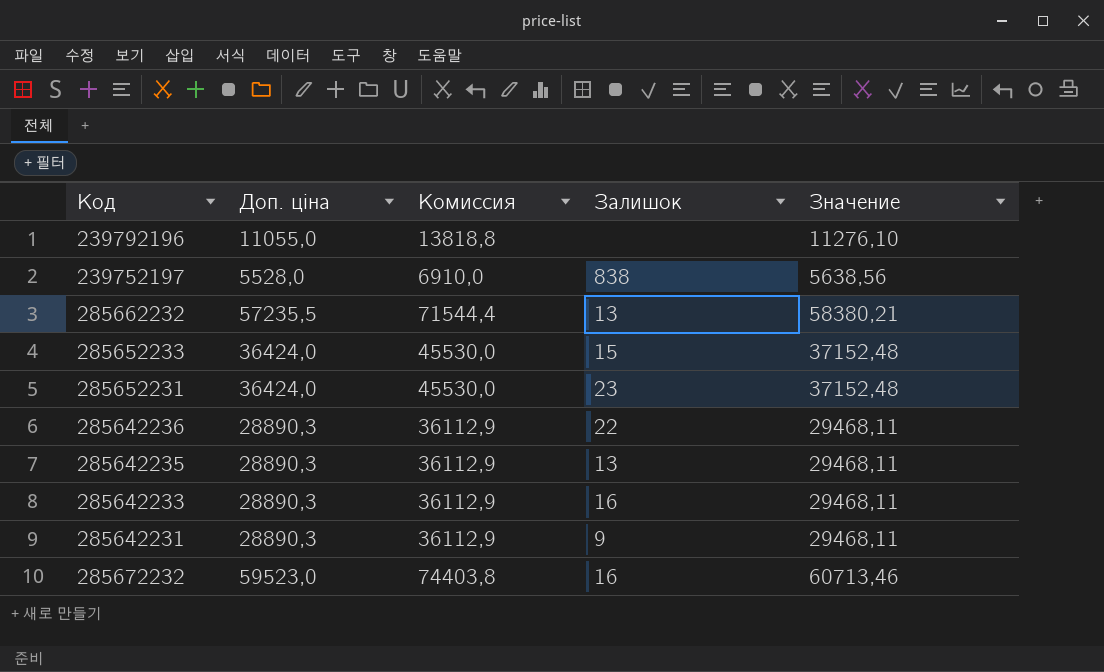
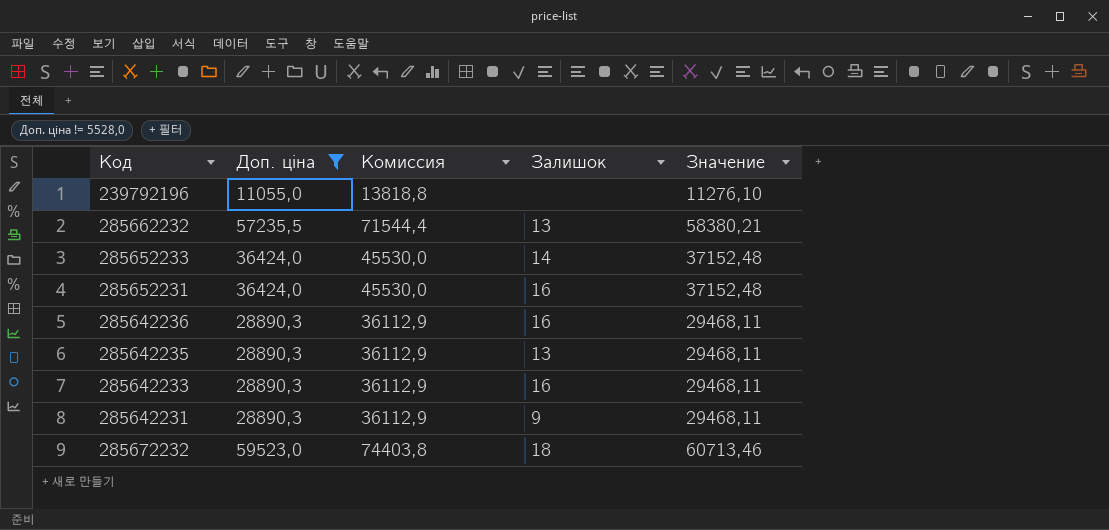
filter: none -> Доп. ціна != 5528,0
285652233 | Залишок: 15 -> 14
285652231 | Залишок: 23 -> 16
285642236 | Залишок: 22 -> 16
285672232 | Залишок: 16 -> 18

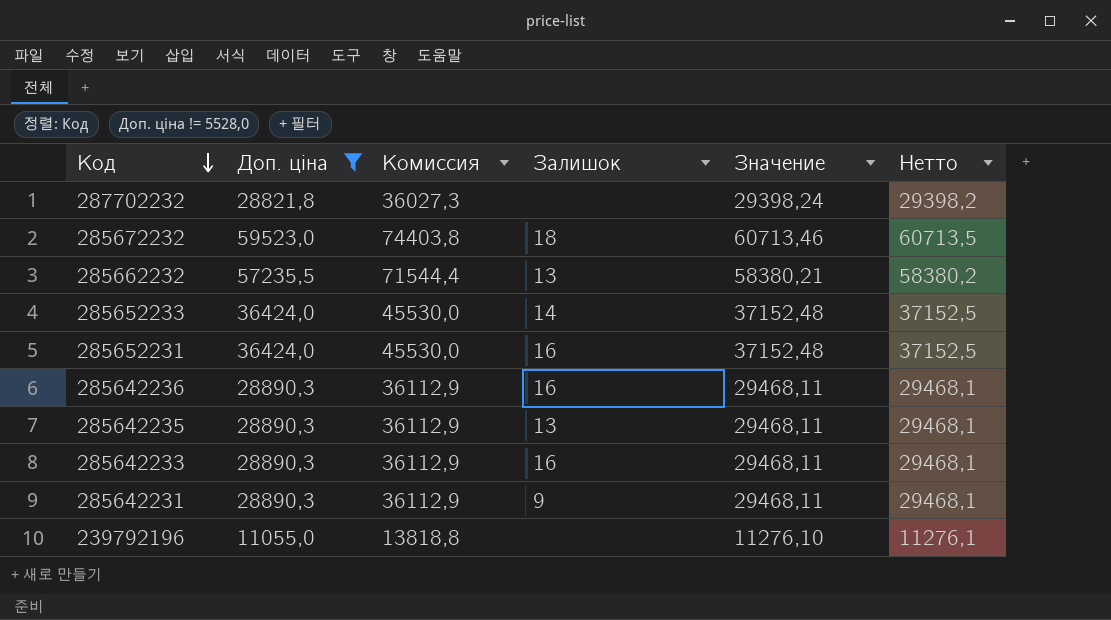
row order: none -> Код descending
column Нетто | formula: none -> [Доп. ціна] * 1,02
row 287702232: none -> 28821,8 | 36027,3 | none | 29398,24 | 29398,2

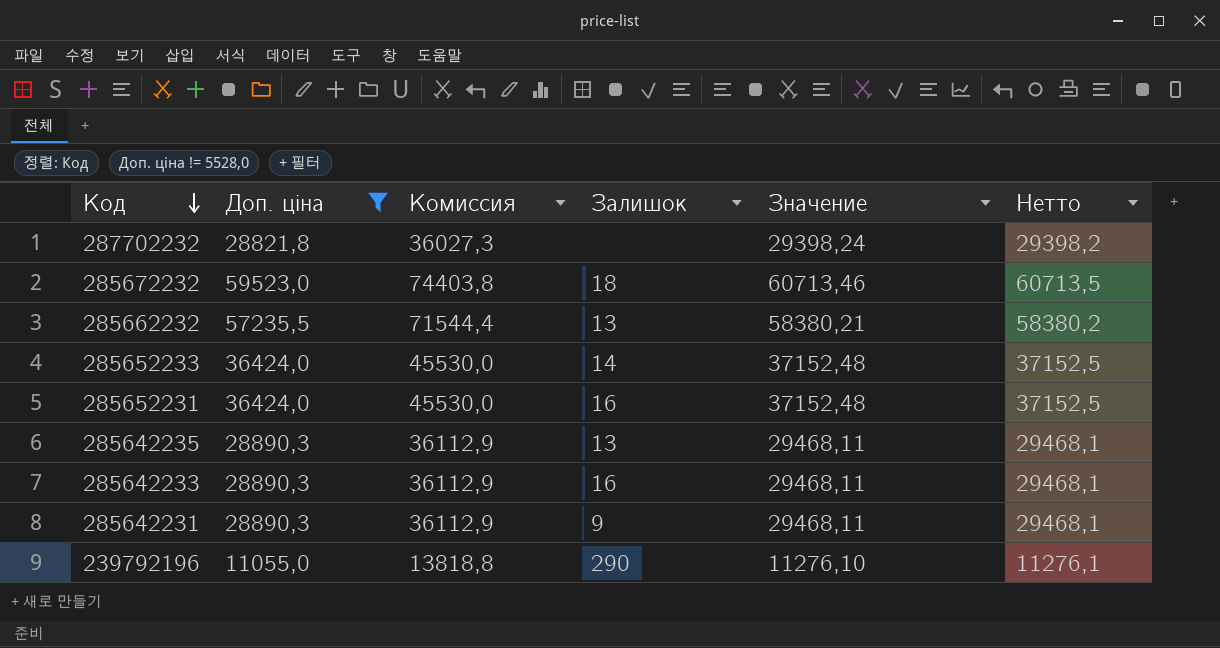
row 285642236: 28890,3 | 36112,9 | 16 | 29468,11 | 29468,1 -> none
239792196 | Залишок: none -> 290

